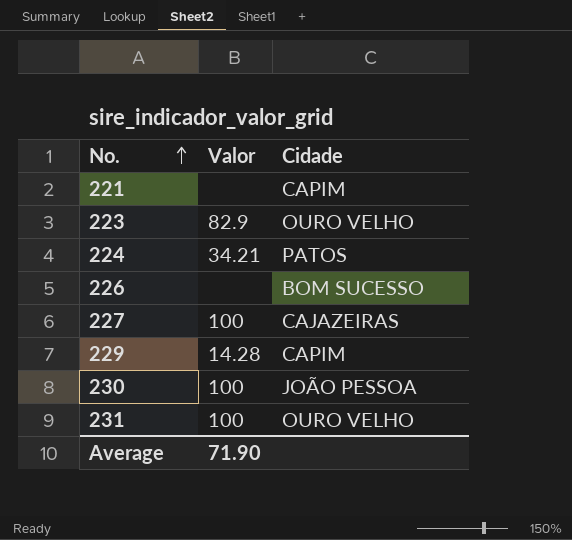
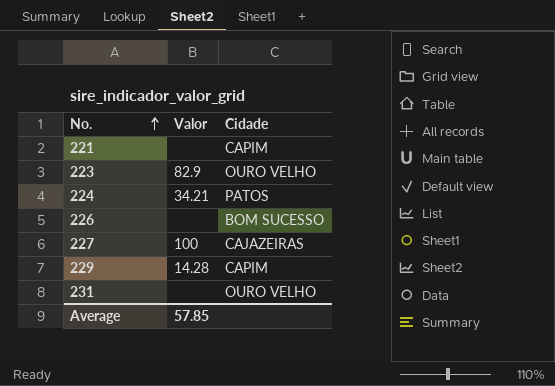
row 230: 100 | JOÃO PESSOA -> none
231 | Valor: 100 -> none
Average | Valor: 71.90 -> 57.85

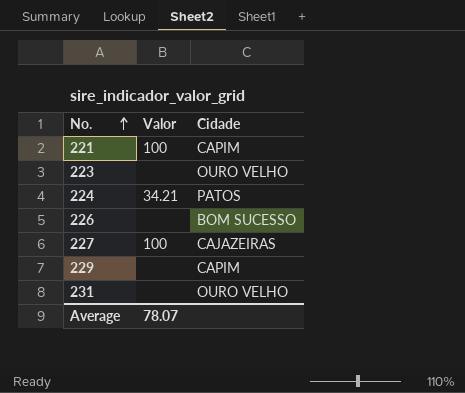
221 | Valor: none -> 100
223 | Valor: 82.9 -> none
229 | Valor: 14.28 -> none
Average | Valor: 57.85 -> 78.07

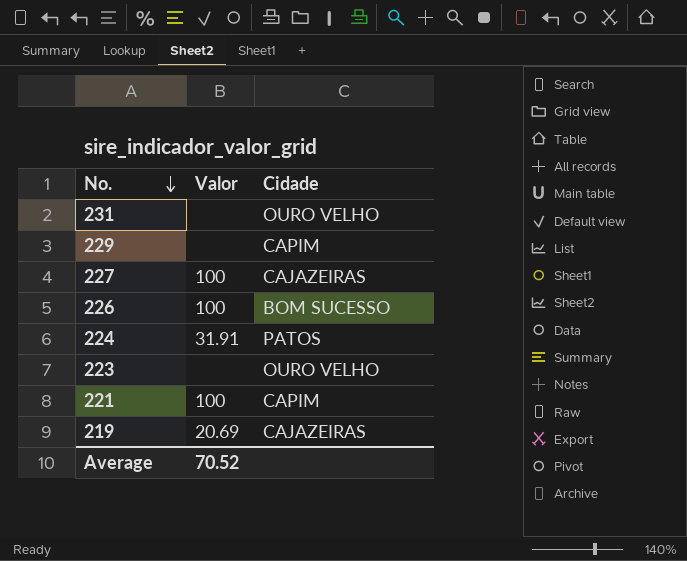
row order: No. ascending -> No. descending
226 | Valor: none -> 100
224 | Valor: 34.21 -> 31.91
row 219: none -> 20.69 | CAJAZEIRAS
Average | Valor: 78.07 -> 70.52

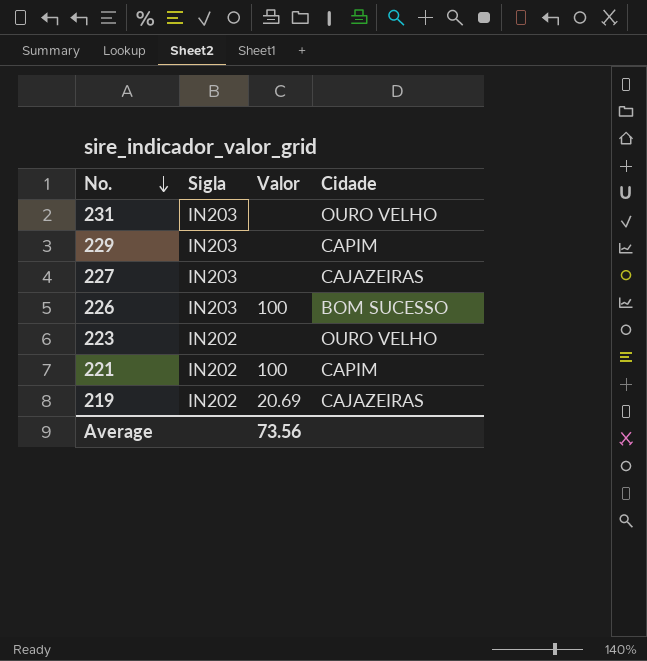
column Sigla | position: none -> 2
row 224: 31.91 | PATOS -> none
227 | Valor: 100 -> none
Average | Valor: 70.52 -> 73.56

